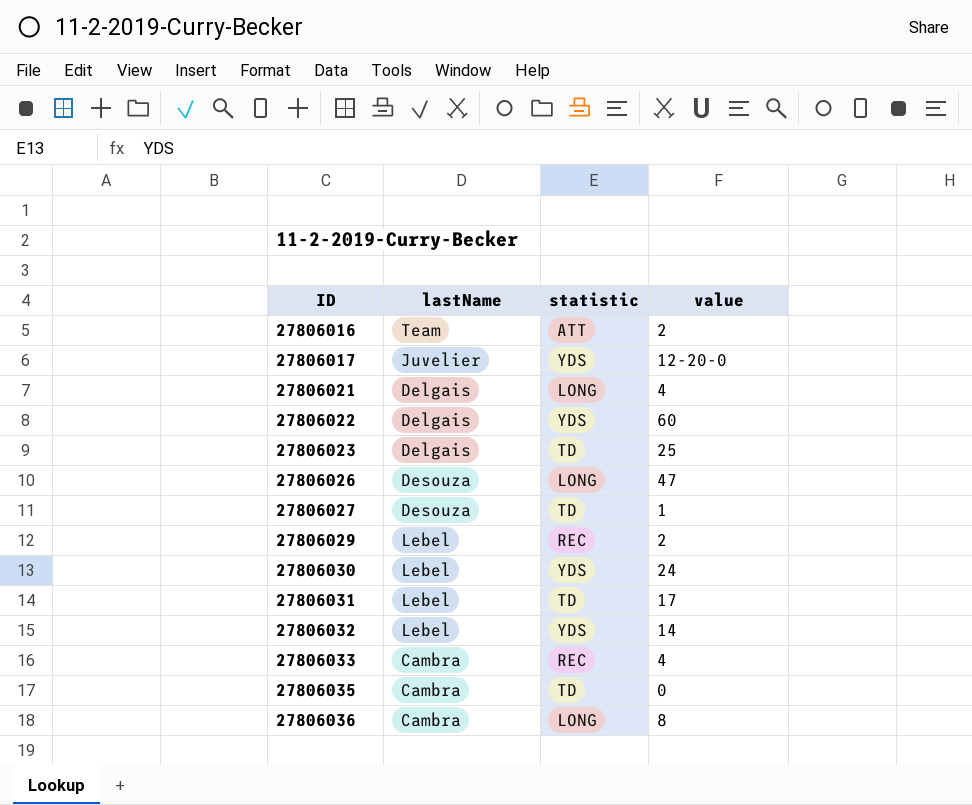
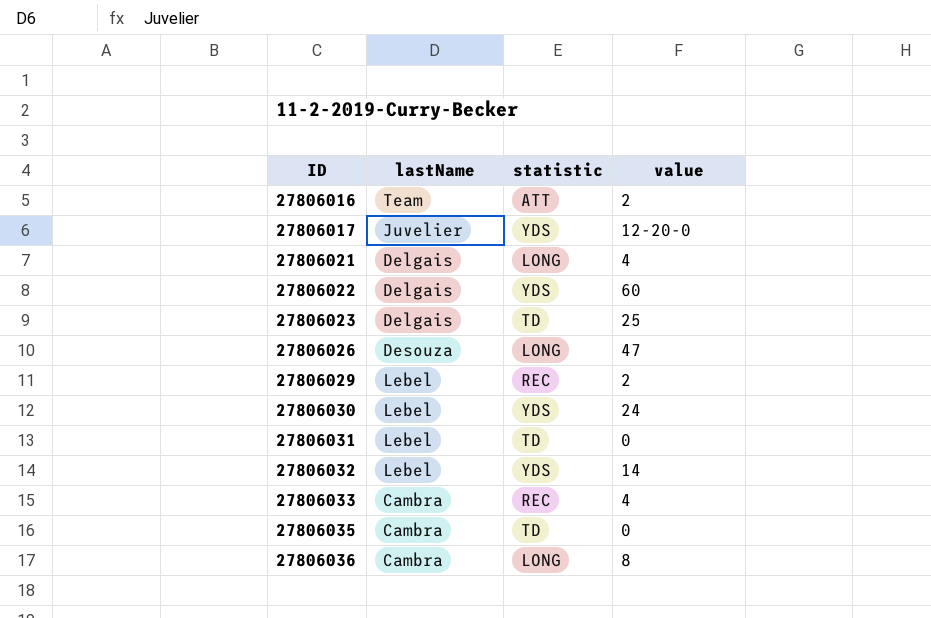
row 27806027: Desouza | TD | 1 -> none
27806031 | value: 17 -> 0

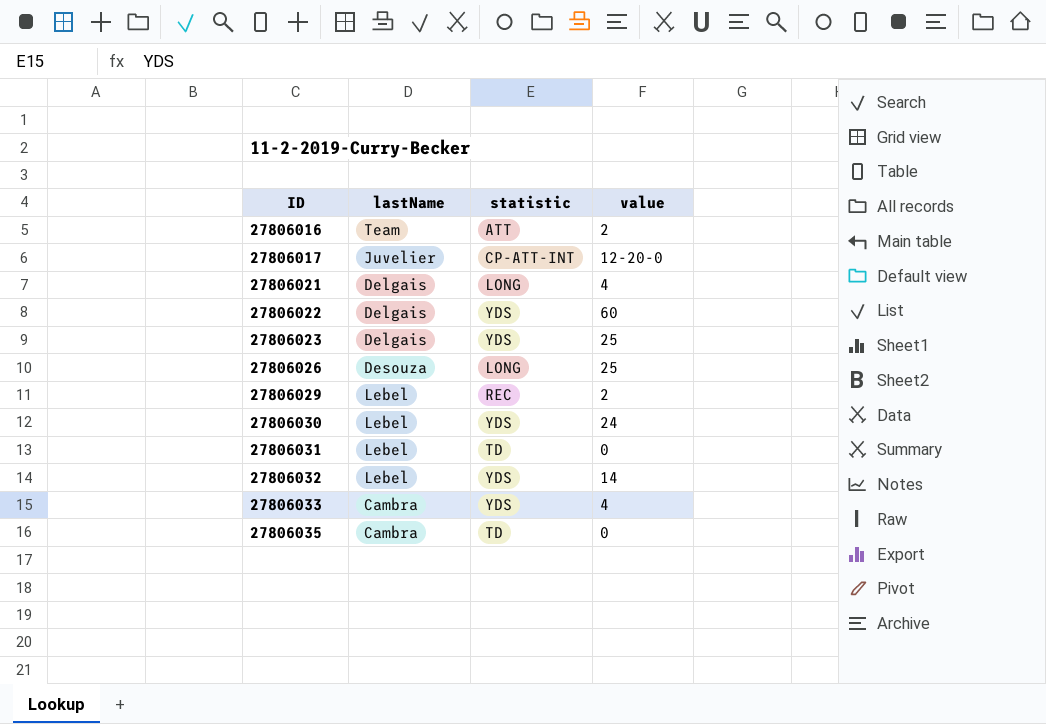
row 27806036: Cambra | LONG | 8 -> none
27806017 | statistic: YDS -> CP-ATT-INT
27806023 | statistic: TD -> YDS
27806026 | value: 47 -> 25
27806033 | statistic: REC -> YDS

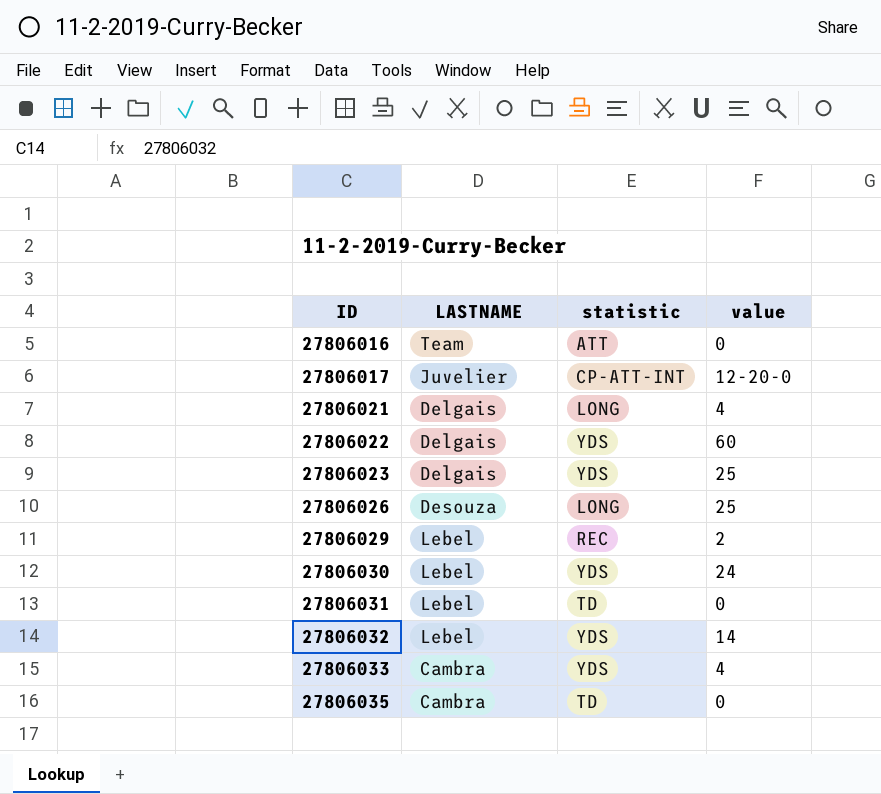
column name: lastName -> LASTNAME
27806016 | value: 2 -> 0

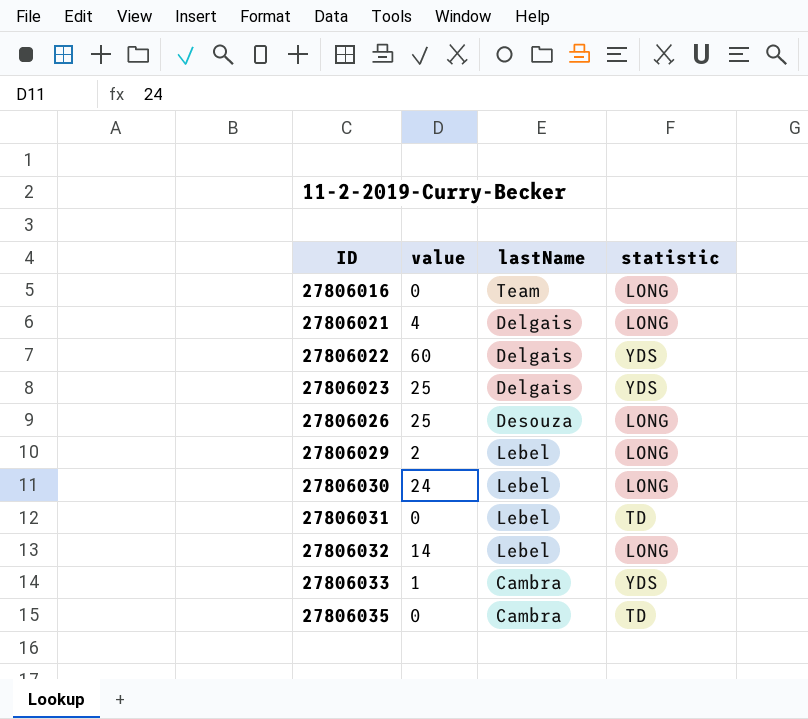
column value | position: 4 -> 2
column name: LASTNAME -> lastName
row 27806017: Juvelier | CP-ATT-INT | 12-20-0 -> none
27806016 | statistic: ATT -> LONG
27806029 | statistic: REC -> LONG
27806030 | statistic: YDS -> LONG
27806032 | statistic: YDS -> LONG
27806033 | value: 4 -> 1

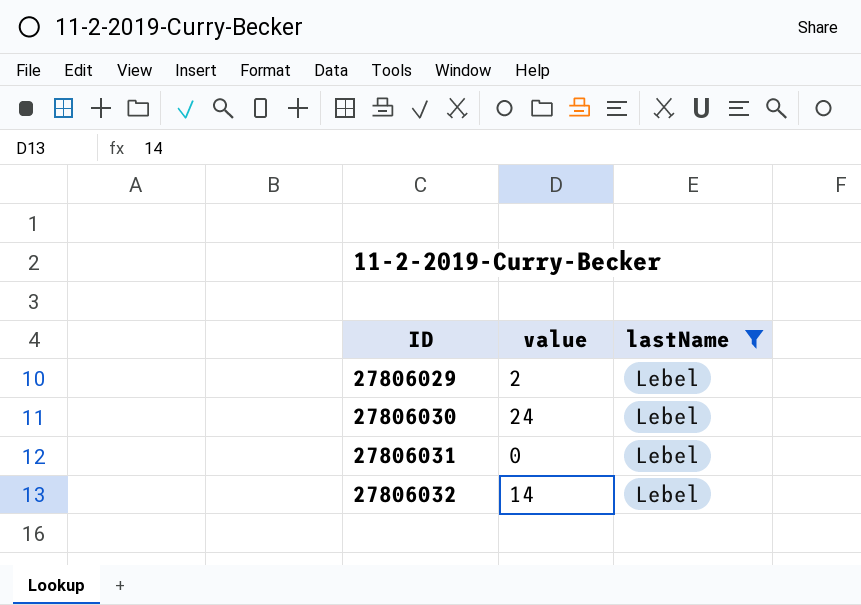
filter: none -> lastName = Lebel
column statistic | position: 4 -> none

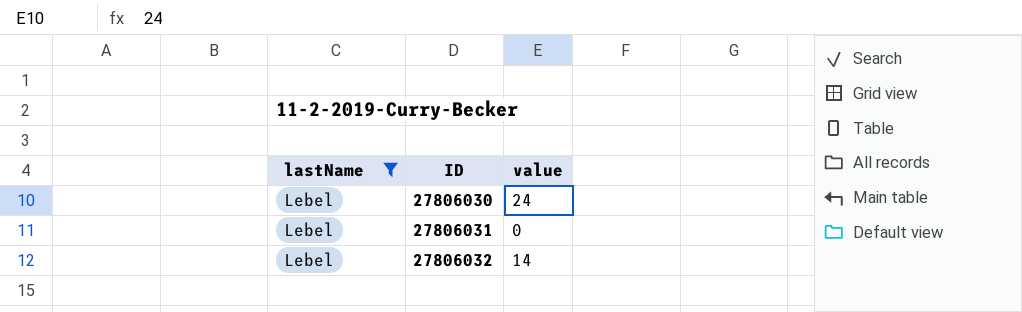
column lastName | position: 3 -> 1
row 27806029: 2 | Lebel -> none

